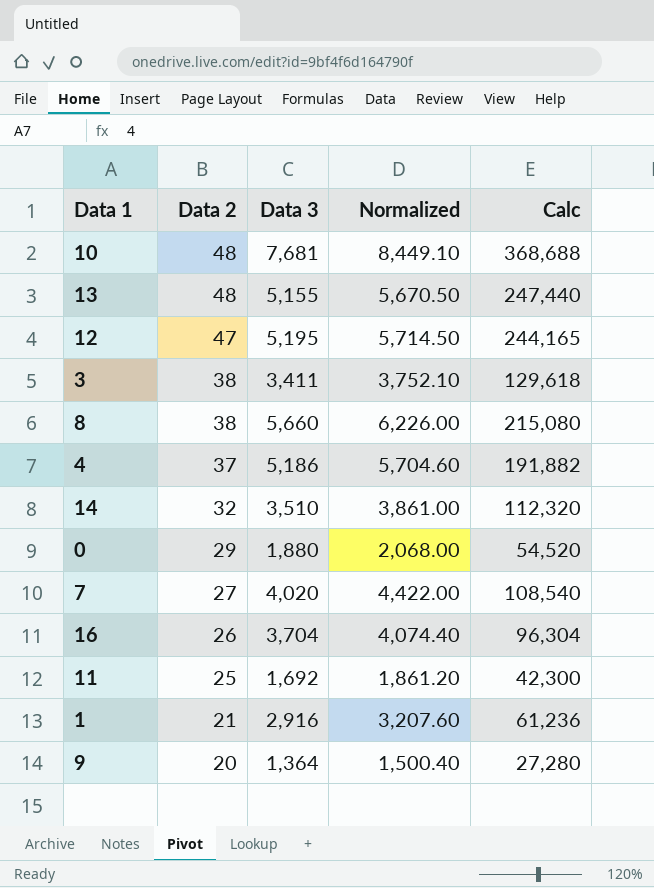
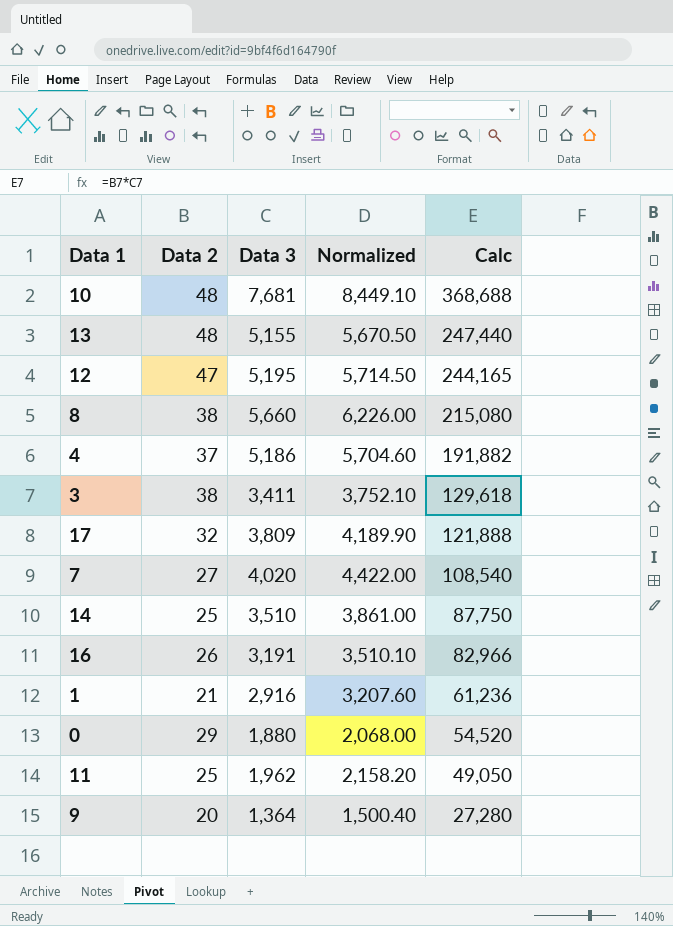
row order: Data 2 descending -> Calc descending
row 17: none -> 32 | 3,809 | 4,189.90 | 121,888
14 | Data 2: 32 -> 25
14 | Calc: 112,320 -> 87,750
16 | Data 3: 3,704 -> 3,191
16 | Normalized: 4,074.40 -> 3,510.10
16 | Calc: 96,304 -> 82,966
11 | Data 3: 1,692 -> 1,962
11 | Normalized: 1,861.20 -> 2,158.20
11 | Calc: 42,300 -> 49,050

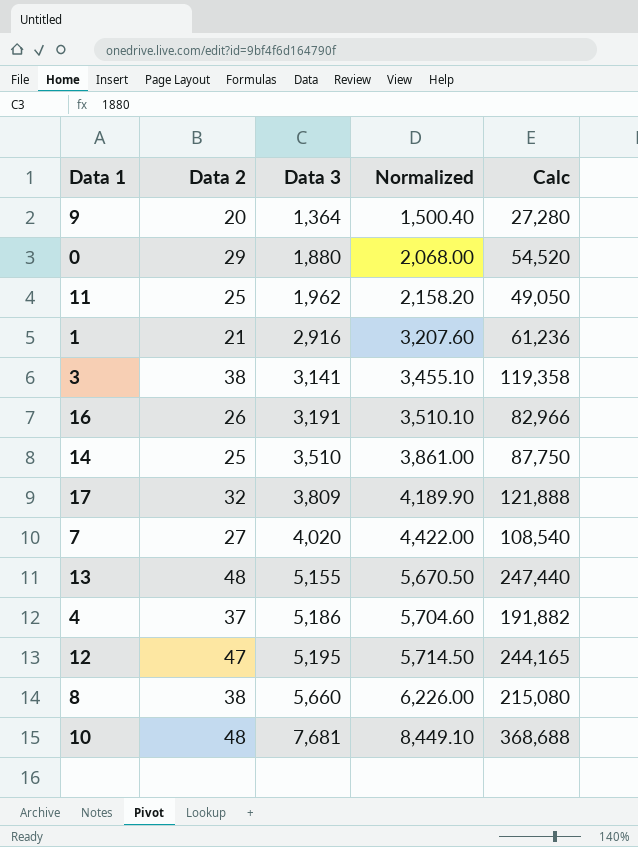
row order: Calc descending -> Data 3 ascending
3 | Data 3: 3,411 -> 3,141
3 | Normalized: 3,752.10 -> 3,455.10
3 | Calc: 129,618 -> 119,358

